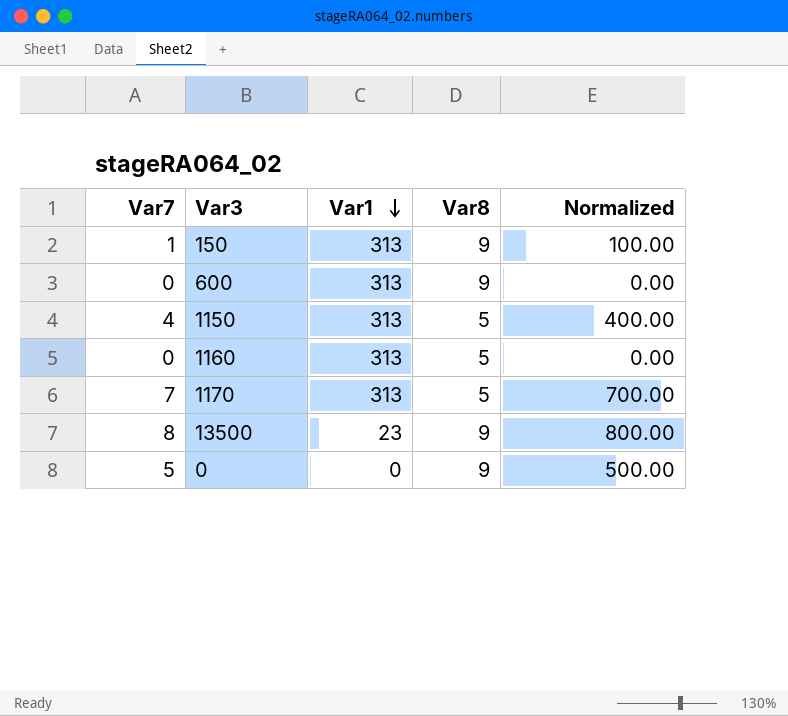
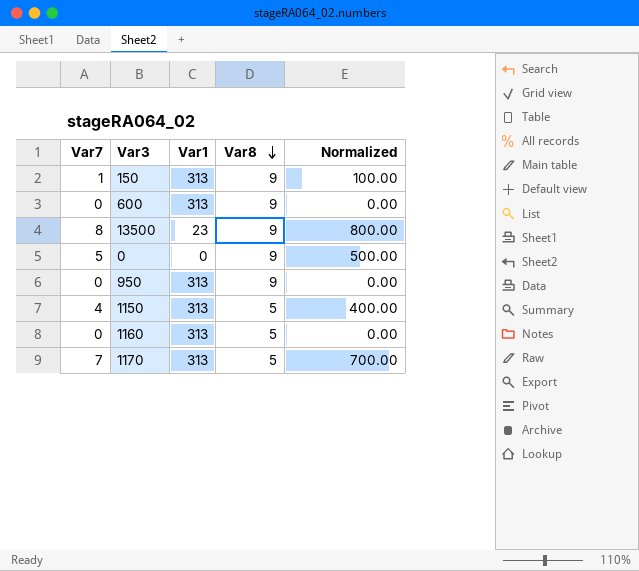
row order: Var1 descending -> Var8 descending
row 950: none -> 0 | 313 | 9 | 0.00

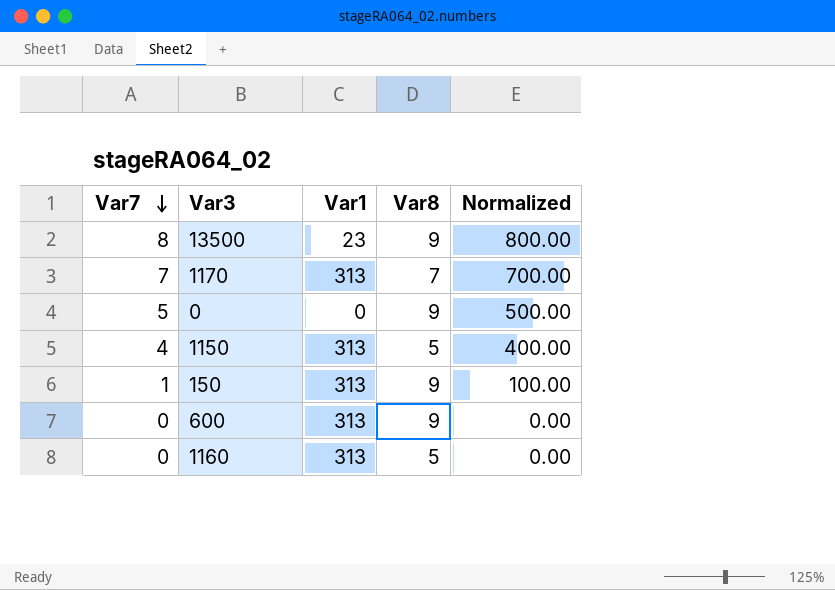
row order: Var8 descending -> Var7 descending
row 950: 0 | 313 | 9 | 0.00 -> none
1170 | Var8: 5 -> 7

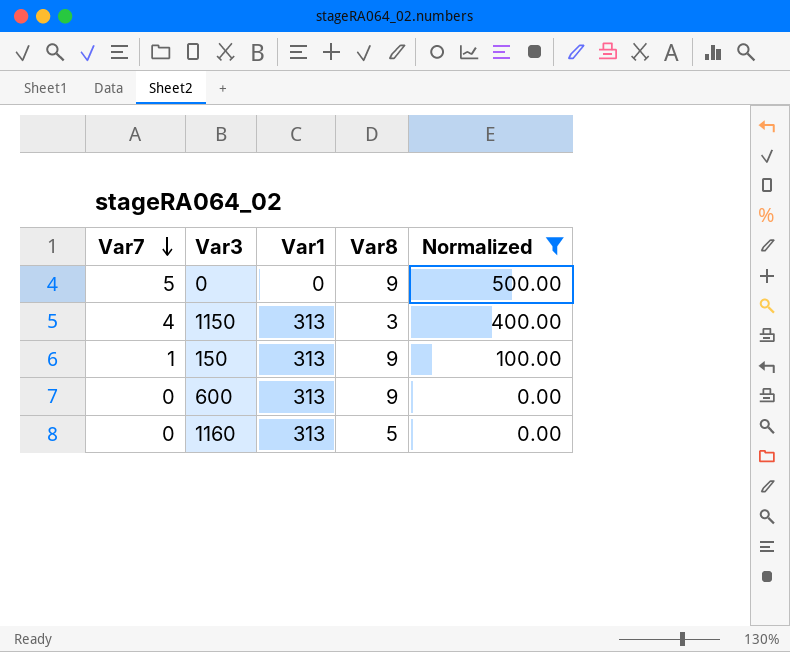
filter: none -> Normalized <= 500.00
1150 | Var8: 5 -> 3

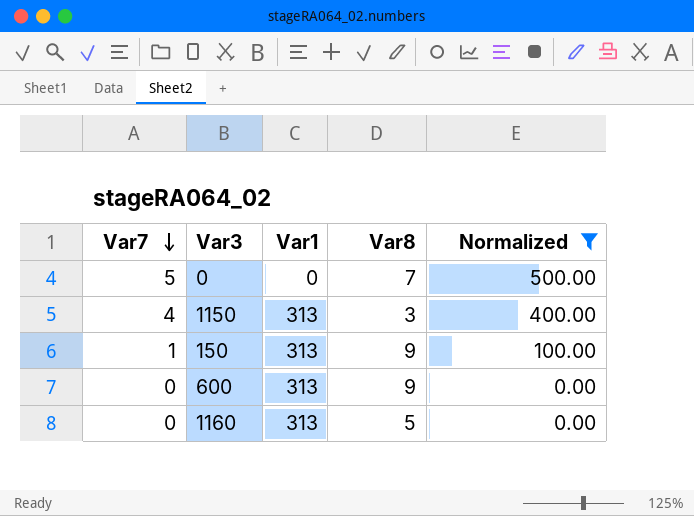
0 | Var8: 9 -> 7

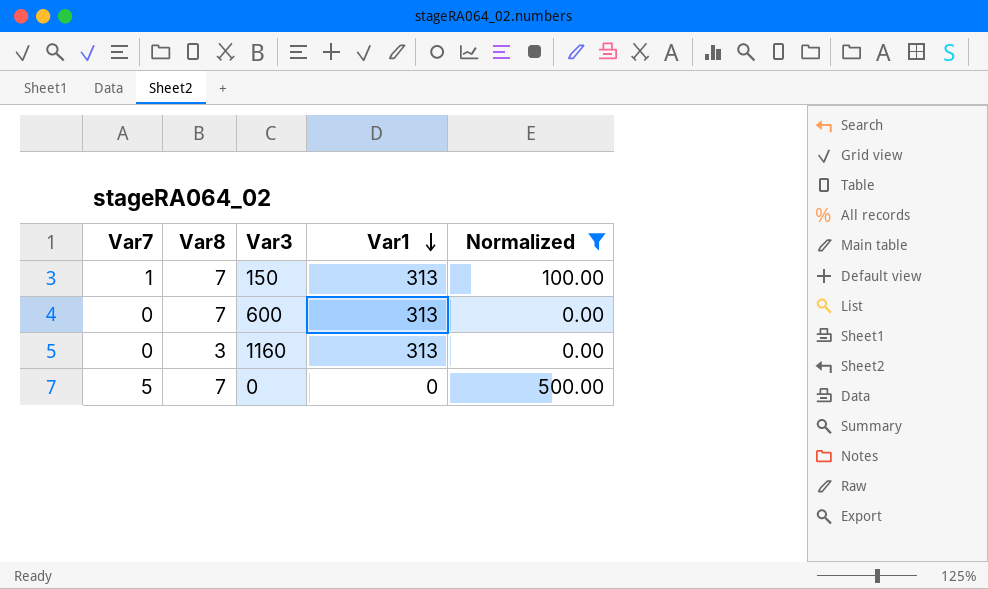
row order: Var7 descending -> Var1 descending
column Var8 | position: 4 -> 2
row 1150: 4 | 313 | 3 | 400.00 -> none
150 | Var8: 9 -> 7
600 | Var8: 9 -> 7
1160 | Var8: 5 -> 3

